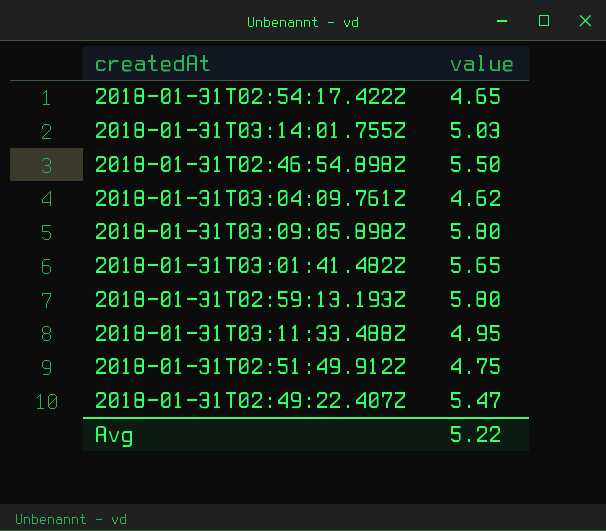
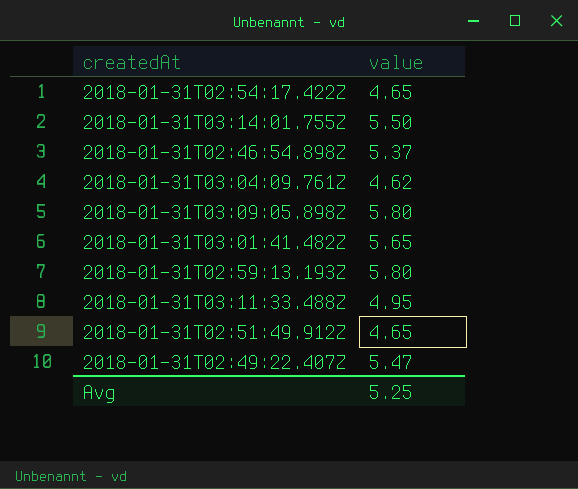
2018-01-31T03:14:01.755Z | value: 5.03 -> 5.50
2018-01-31T02:46:54.898Z | value: 5.50 -> 5.37
2018-01-31T02:51:49.912Z | value: 4.75 -> 4.65
Avg | value: 5.22 -> 5.25

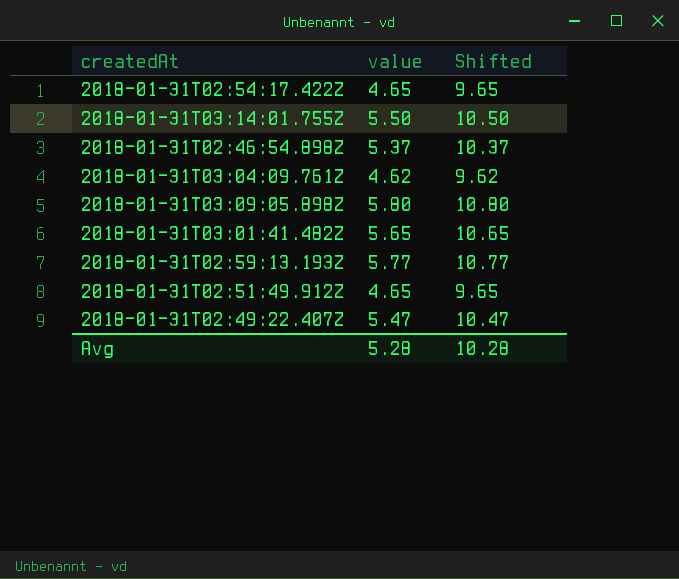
column Shifted | formula: none -> [value] + 5
row 2018-01-31T03:11:33.488Z: 4.95 -> none
2018-01-31T02:59:13.193Z | value: 5.80 -> 5.77
Avg | value: 5.25 -> 5.28

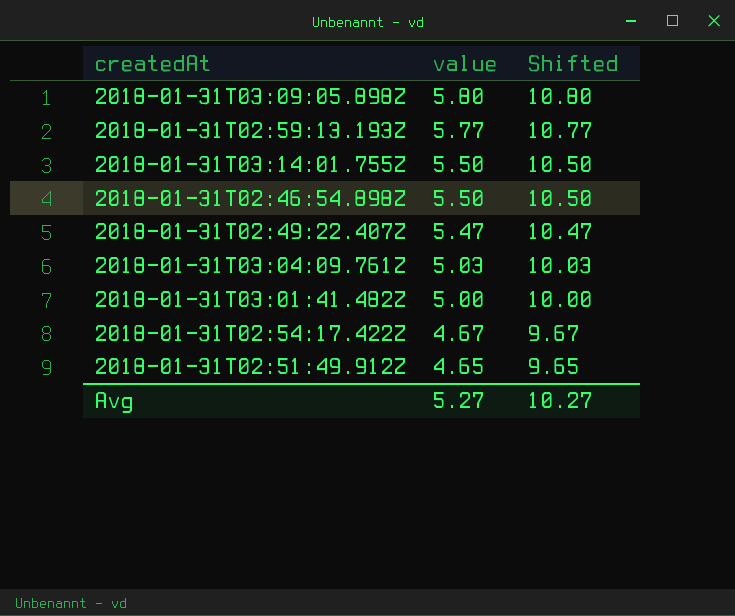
row order: none -> value descending
2018-01-31T02:46:54.898Z | value: 5.37 -> 5.50
2018-01-31T02:46:54.898Z | Shifted: 10.37 -> 10.50
2018-01-31T03:04:09.761Z | value: 4.62 -> 5.03
2018-01-31T03:04:09.761Z | Shifted: 9.62 -> 10.03
2018-01-31T03:01:41.482Z | value: 5.65 -> 5.00
2018-01-31T03:01:41.482Z | Shifted: 10.65 -> 10.00
2018-01-31T02:54:17.422Z | value: 4.65 -> 4.67
2018-01-31T02:54:17.422Z | Shifted: 9.65 -> 9.67
Avg | value: 5.28 -> 5.27
Avg | Shifted: 10.28 -> 10.27

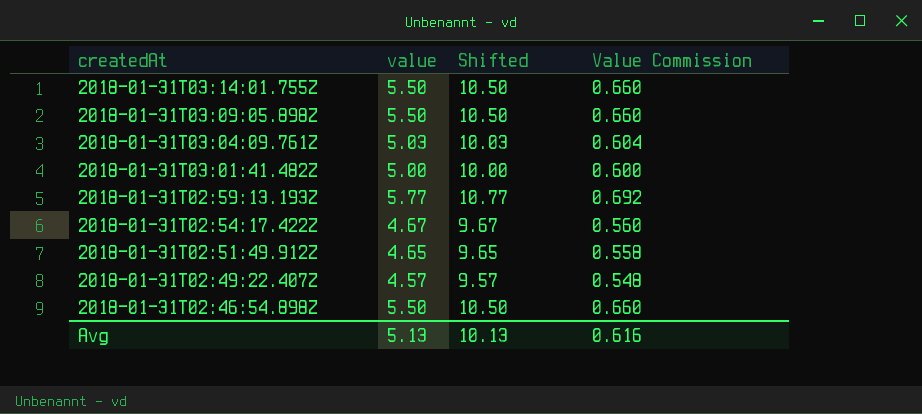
row order: value descending -> createdAt descending
column Value Commission | formula: none -> [value] * 0.12
2018-01-31T03:09:05.898Z | value: 5.80 -> 5.50
2018-01-31T03:09:05.898Z | Shifted: 10.80 -> 10.50
2018-01-31T02:49:22.407Z | value: 5.47 -> 4.57
2018-01-31T02:49:22.407Z | Shifted: 10.47 -> 9.57
Avg | value: 5.27 -> 5.13
Avg | Shifted: 10.27 -> 10.13

